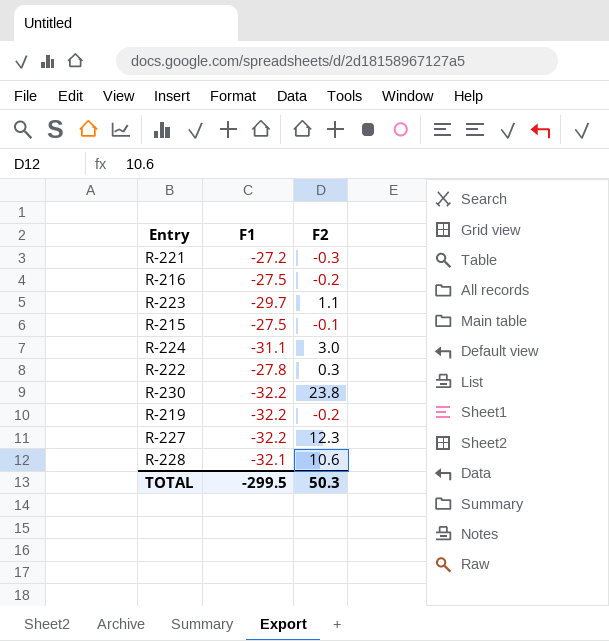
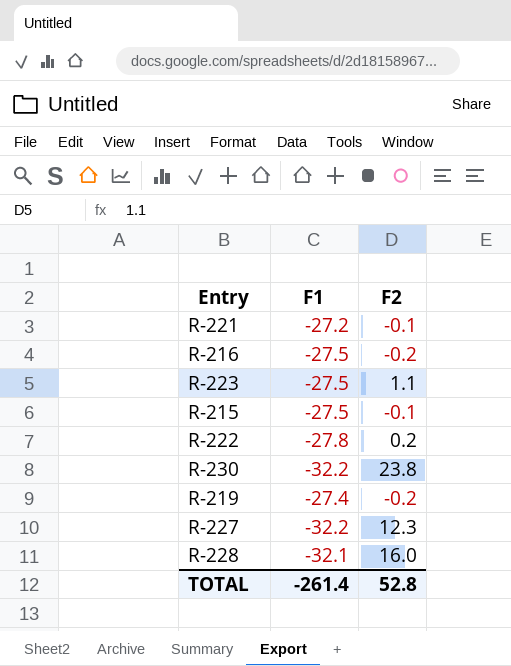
row R-224: -31.1 | 3.0 -> none
R-221 | F2: -0.3 -> -0.1
R-223 | F1: -29.7 -> -27.5
R-222 | F2: 0.3 -> 0.2
R-219 | F1: -32.2 -> -27.4
R-228 | F2: 10.6 -> 16.0
TOTAL | F1: -299.5 -> -261.4
TOTAL | F2: 50.3 -> 52.8

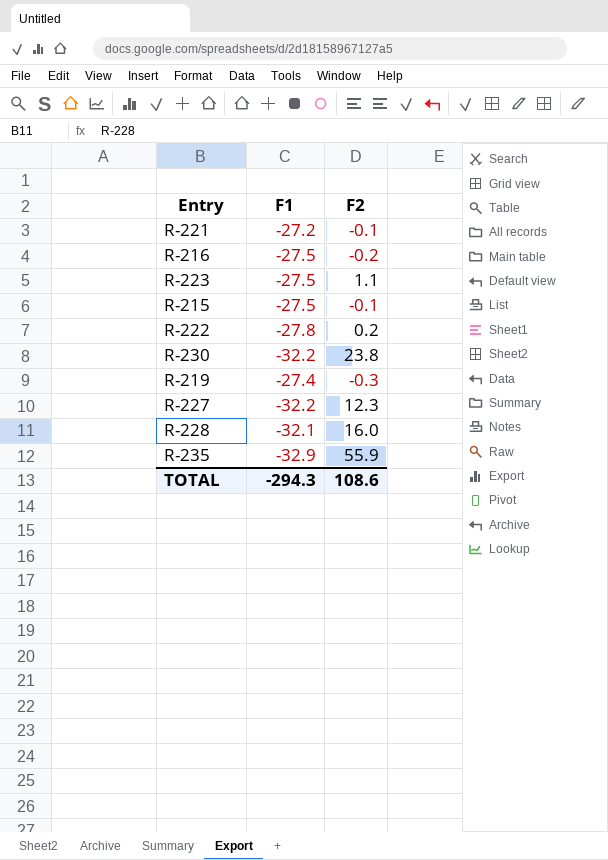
R-219 | F2: -0.2 -> -0.3
row R-235: none -> -32.9 | 55.9
TOTAL | F1: -261.4 -> -294.3
TOTAL | F2: 52.8 -> 108.6

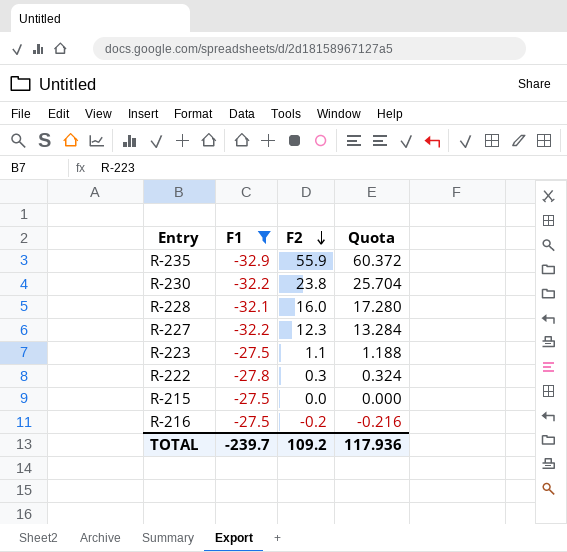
filter: none -> F1 <= -27.5
row order: none -> F2 descending
column Quota | formula: none -> [F2] * 1.08
R-222 | F2: 0.2 -> 0.3
R-215 | F2: -0.1 -> 0.0
TOTAL | F1: -294.3 -> -239.7
TOTAL | F2: 108.6 -> 109.2

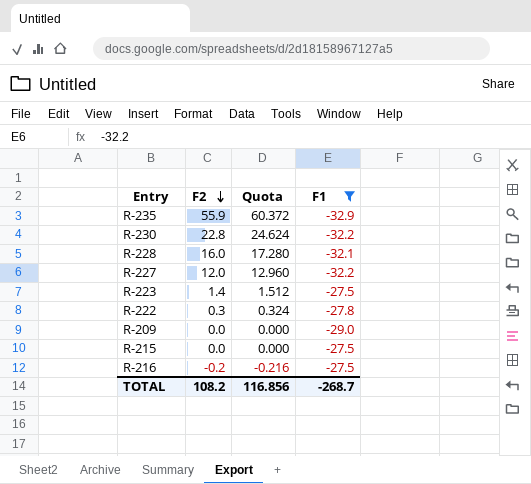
column F1 | position: 2 -> 4
R-230 | F2: 23.8 -> 22.8
R-230 | Quota: 25.704 -> 24.624
R-227 | F2: 12.3 -> 12.0
R-227 | Quota: 13.284 -> 12.960
R-223 | F2: 1.1 -> 1.4
R-223 | Quota: 1.188 -> 1.512
row R-209: none -> 0.0 | 0.000 | -29.0
TOTAL | F2: 109.2 -> 108.2
TOTAL | Quota: 117.936 -> 116.856
TOTAL | F1: -239.7 -> -268.7

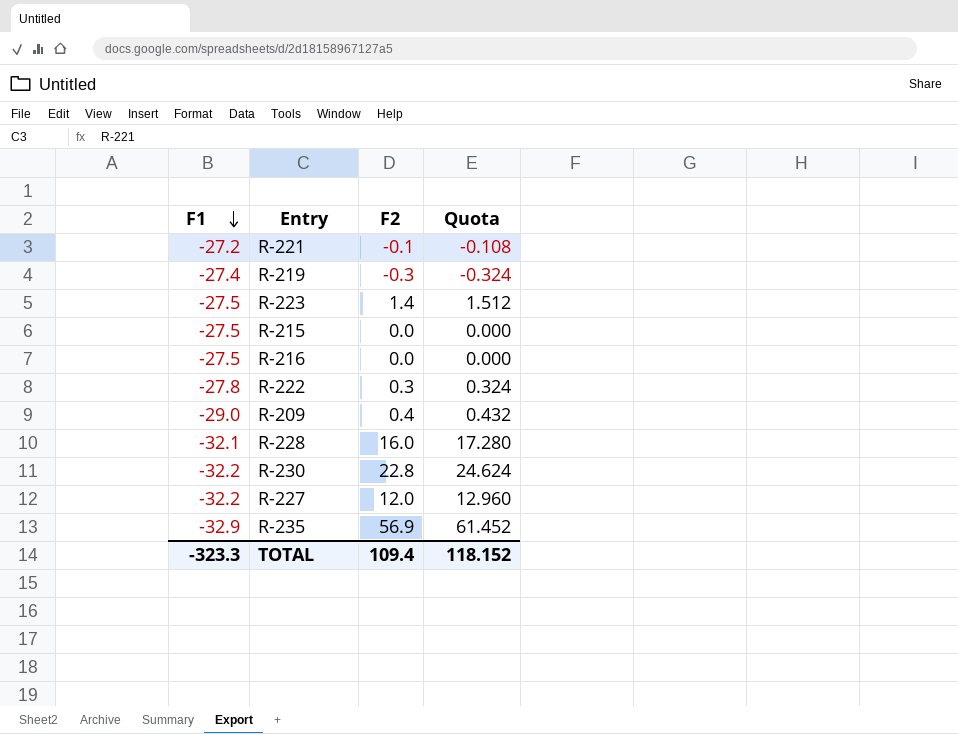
filter: F1 <= -27.5 -> none
row order: F2 descending -> F1 descending
column F1 | position: 4 -> 1
R-216 | F2: -0.2 -> 0.0
R-216 | Quota: -0.216 -> 0.000
R-209 | F2: 0.0 -> 0.4
R-209 | Quota: 0.000 -> 0.432
R-235 | F2: 55.9 -> 56.9
R-235 | Quota: 60.372 -> 61.452
TOTAL | F1: -268.7 -> -323.3
TOTAL | F2: 108.2 -> 109.4
TOTAL | Quota: 116.856 -> 118.152

